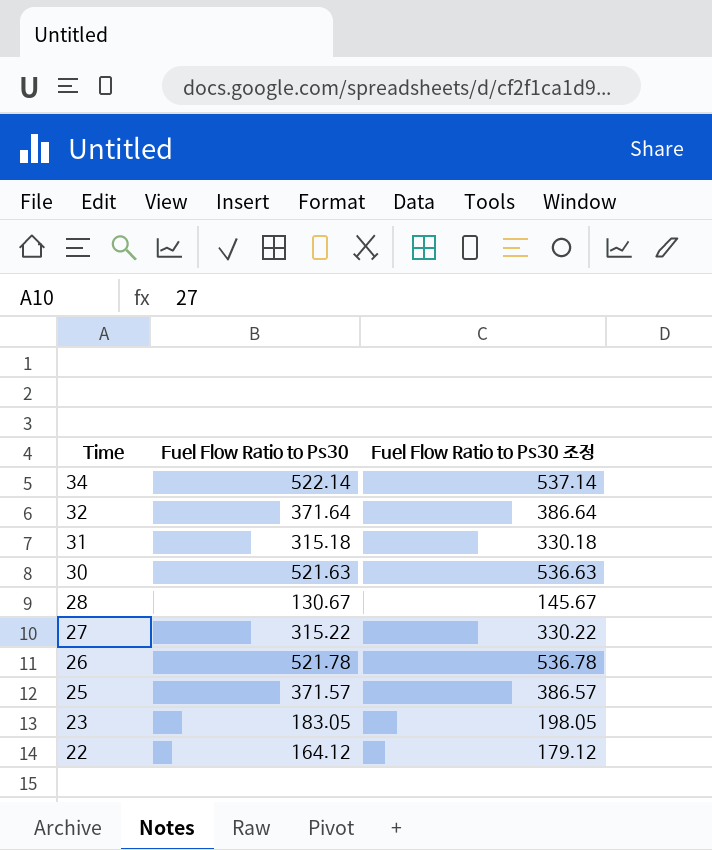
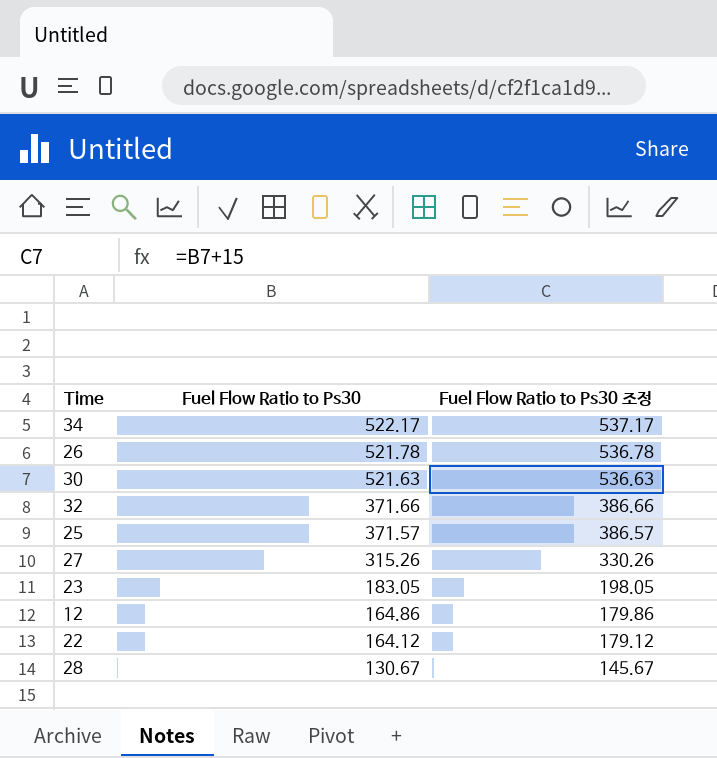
row order: Time descending -> Fuel Flow Ratio to Ps30 descending
row 31: 315.18 | 330.18 -> none
34 | Fuel Flow Ratio to Ps30: 522.14 -> 522.17
34 | Fuel Flow Ratio to Ps30 조정: 537.14 -> 537.17
32 | Fuel Flow Ratio to Ps30: 371.64 -> 371.66
32 | Fuel Flow Ratio to Ps30 조정: 386.64 -> 386.66
27 | Fuel Flow Ratio to Ps30: 315.22 -> 315.26
27 | Fuel Flow Ratio to Ps30 조정: 330.22 -> 330.26
row 12: none -> 164.86 | 179.86

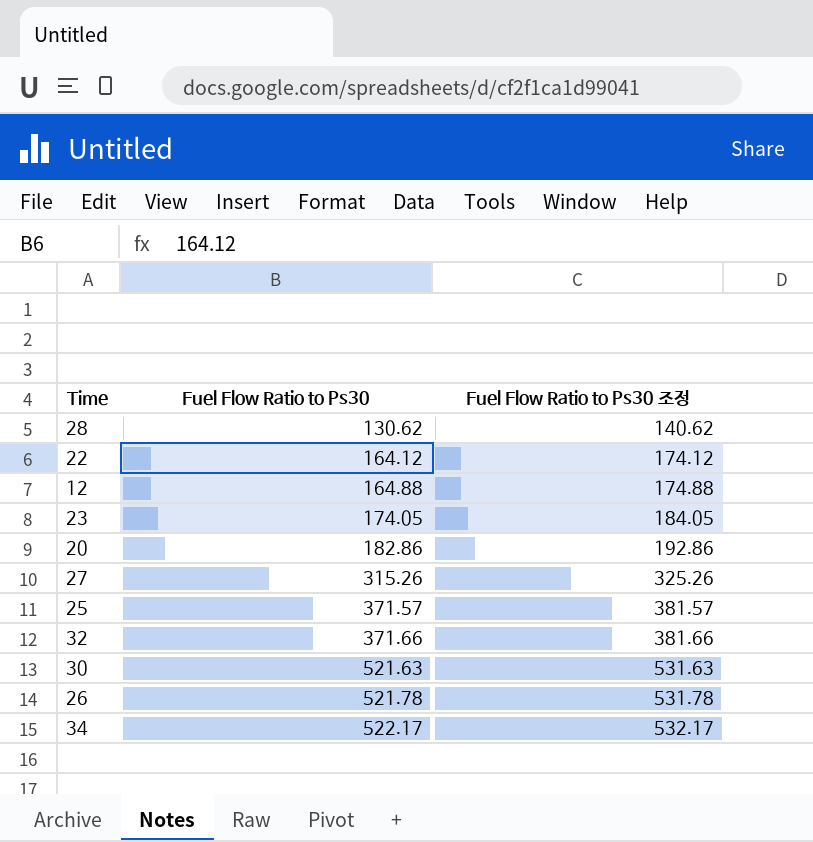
row order: Fuel Flow Ratio to Ps30 descending -> Fuel Flow Ratio to Ps30 ascending
column Fuel Flow Ratio to Ps30 조정 | formula: [Fuel Flow Ratio to Ps30] + 15 -> [Fuel Flow Ratio to Ps30] + 10
28 | Fuel Flow Ratio to Ps30: 130.67 -> 130.62
12 | Fuel Flow Ratio to Ps30: 164.86 -> 164.88
23 | Fuel Flow Ratio to Ps30: 183.05 -> 174.05
row 20: none -> 182.86 | 192.86

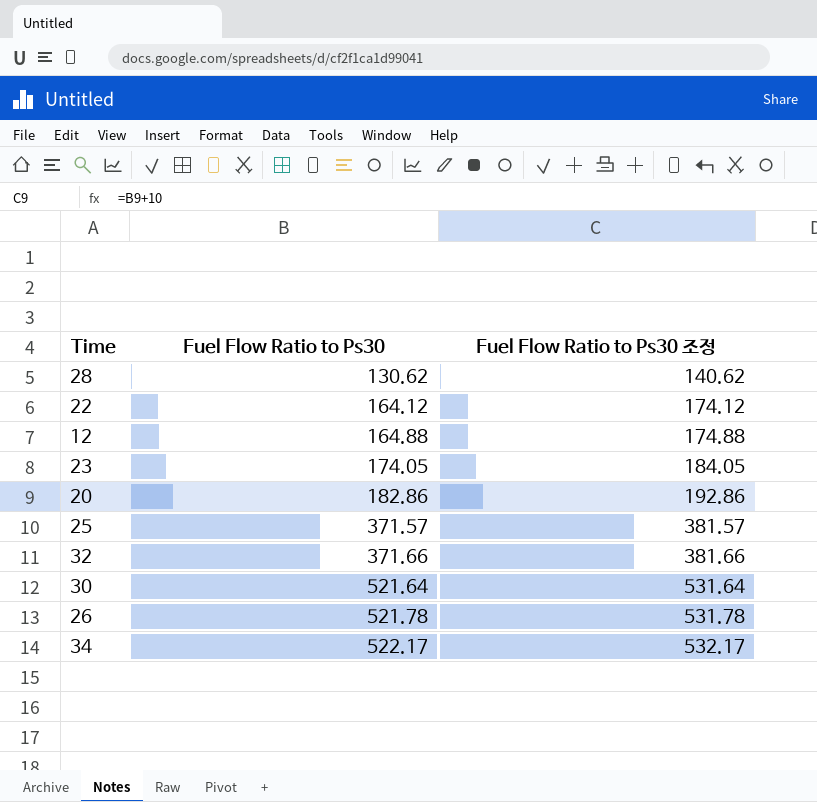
row 27: 315.26 | 325.26 -> none
30 | Fuel Flow Ratio to Ps30: 521.63 -> 521.64
30 | Fuel Flow Ratio to Ps30 조정: 531.63 -> 531.64

